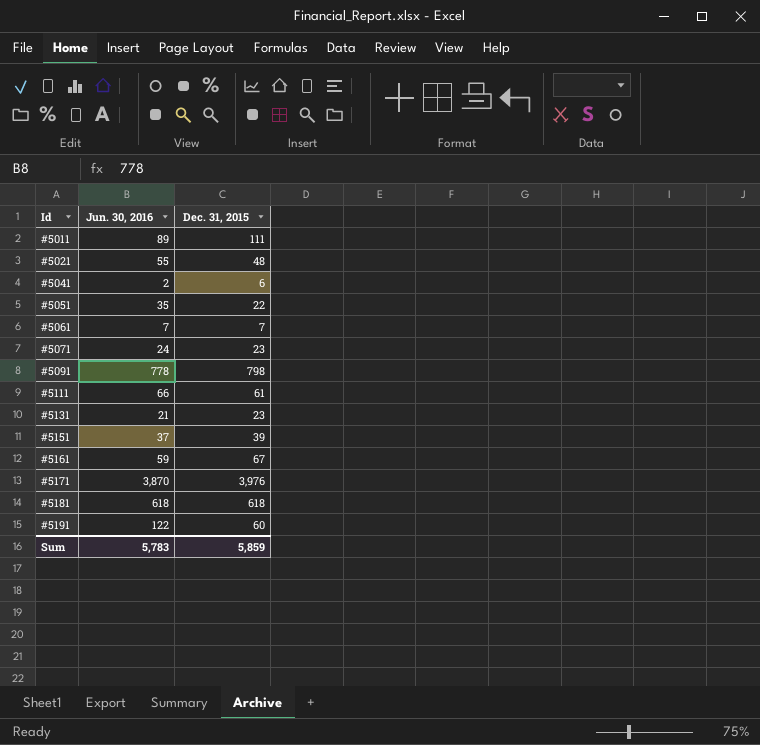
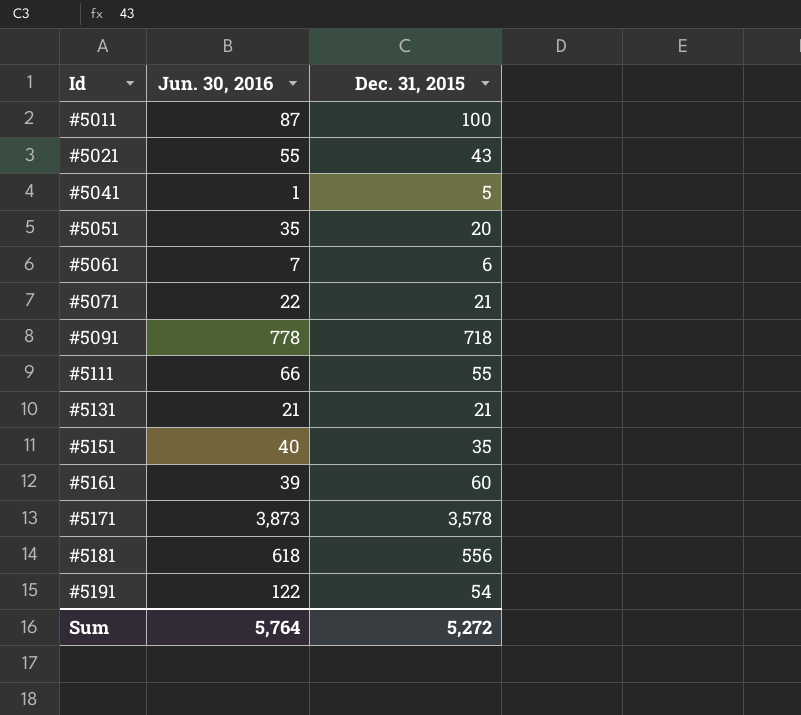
#5011 | Jun. 30, 2016: 89 -> 87
#5011 | Dec. 31, 2015: 111 -> 100
#5021 | Dec. 31, 2015: 48 -> 43
#5041 | Jun. 30, 2016: 2 -> 1
#5041 | Dec. 31, 2015: 6 -> 5
#5051 | Dec. 31, 2015: 22 -> 20
#5061 | Dec. 31, 2015: 7 -> 6
#5071 | Jun. 30, 2016: 24 -> 22
#5071 | Dec. 31, 2015: 23 -> 21
#5091 | Dec. 31, 2015: 798 -> 718
#5111 | Dec. 31, 2015: 61 -> 55
#5131 | Dec. 31, 2015: 23 -> 21
#5151 | Jun. 30, 2016: 37 -> 40
#5151 | Dec. 31, 2015: 39 -> 35
#5161 | Jun. 30, 2016: 59 -> 39
#5161 | Dec. 31, 2015: 67 -> 60
#5171 | Jun. 30, 2016: 3,870 -> 3,873
#5171 | Dec. 31, 2015: 3,976 -> 3,578
#5181 | Dec. 31, 2015: 618 -> 556
#5191 | Dec. 31, 2015: 60 -> 54
Sum | Jun. 30, 2016: 5,783 -> 5,764
Sum | Dec. 31, 2015: 5,859 -> 5,272

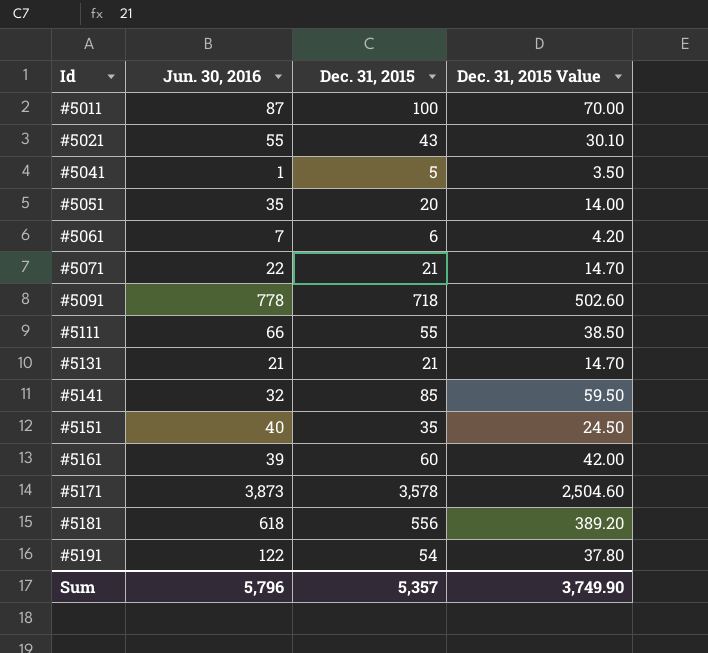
column Dec. 31, 2015 Value | formula: none -> [Dec. 31, 2015] * 0.7
row #5141: none -> 32 | 85 | 59.50
Sum | Jun. 30, 2016: 5,764 -> 5,796
Sum | Dec. 31, 2015: 5,272 -> 5,357

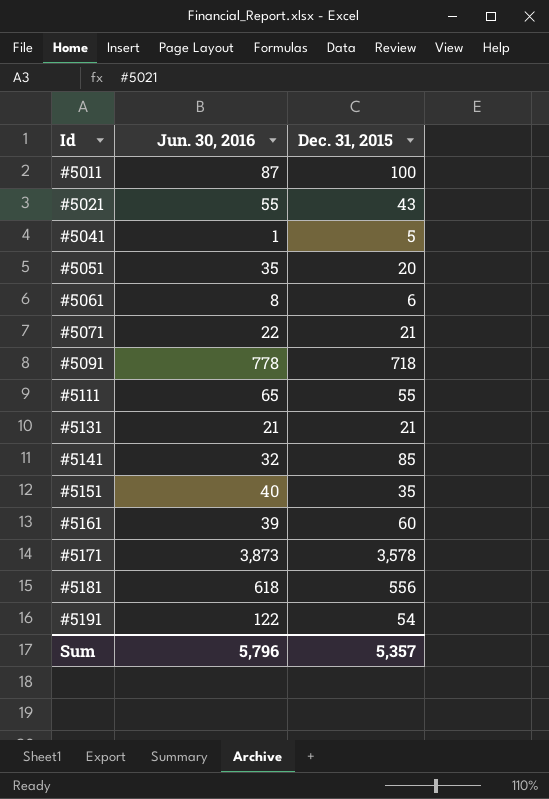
column Dec. 31, 2015 Value | formula: [Dec. 31, 2015] * 0.7 -> none
#5061 | Jun. 30, 2016: 7 -> 8
#5111 | Jun. 30, 2016: 66 -> 65

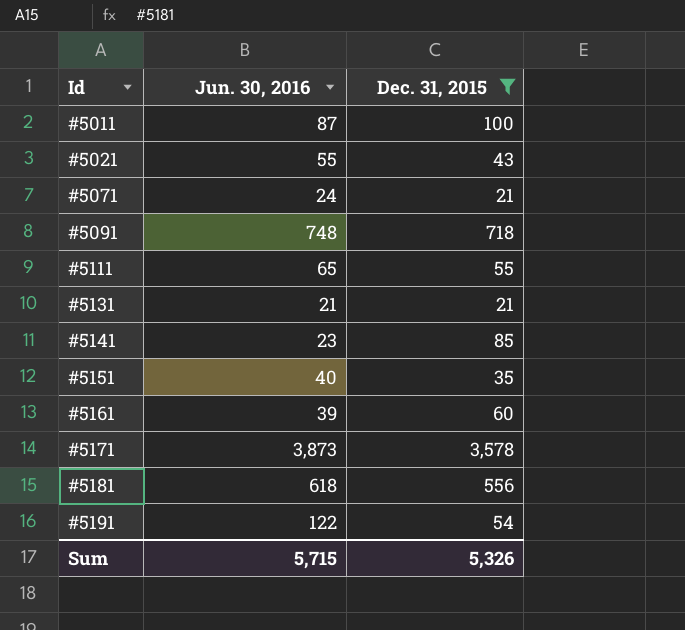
filter: none -> Dec. 31, 2015 >= 21
#5071 | Jun. 30, 2016: 22 -> 24
#5091 | Jun. 30, 2016: 778 -> 748
#5141 | Jun. 30, 2016: 32 -> 23
Sum | Jun. 30, 2016: 5,796 -> 5,715
Sum | Dec. 31, 2015: 5,357 -> 5,326

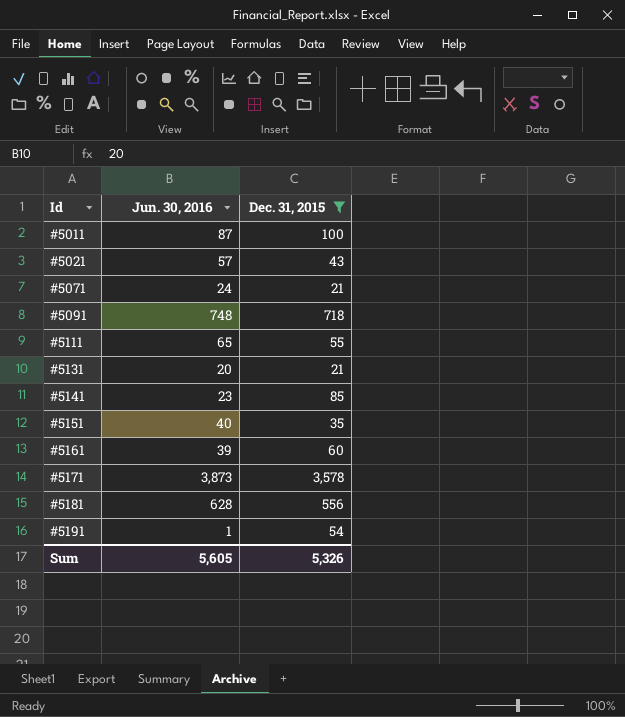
#5021 | Jun. 30, 2016: 55 -> 57
#5131 | Jun. 30, 2016: 21 -> 20
#5181 | Jun. 30, 2016: 618 -> 628
#5191 | Jun. 30, 2016: 122 -> 1
Sum | Jun. 30, 2016: 5,715 -> 5,605

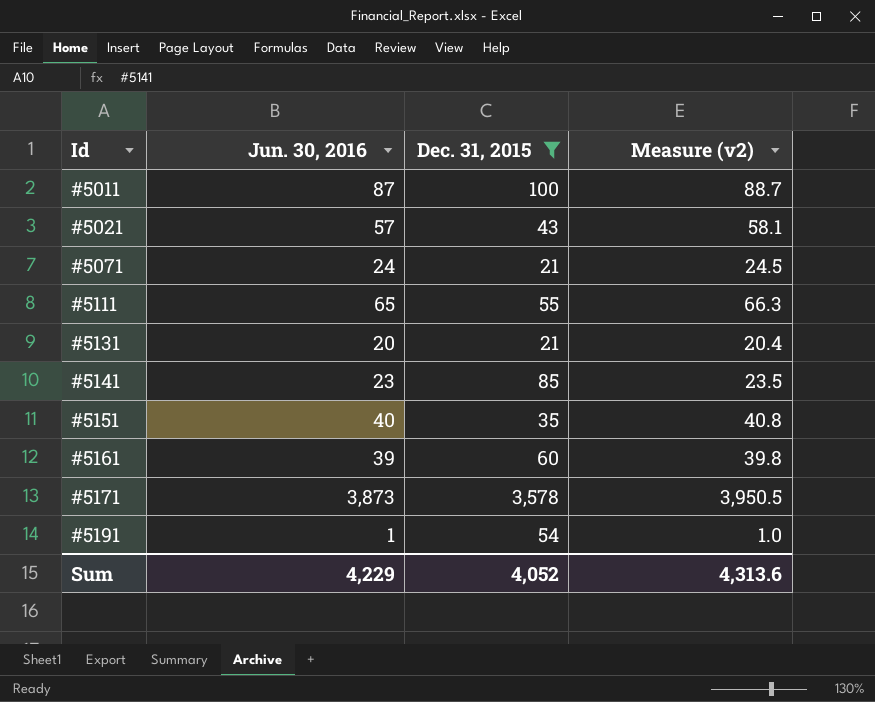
column Measure (v2) | formula: none -> [Jun. 30, 2016] * 1.02
row #5091: 748 | 718 -> none
row #5181: 628 | 556 -> none
Sum | Jun. 30, 2016: 5,605 -> 4,229
Sum | Dec. 31, 2015: 5,326 -> 4,052

